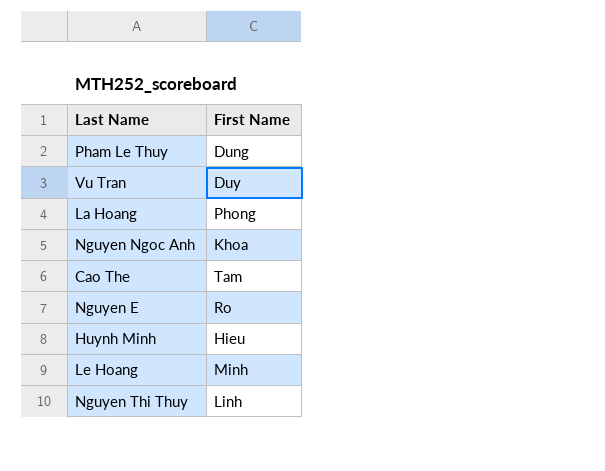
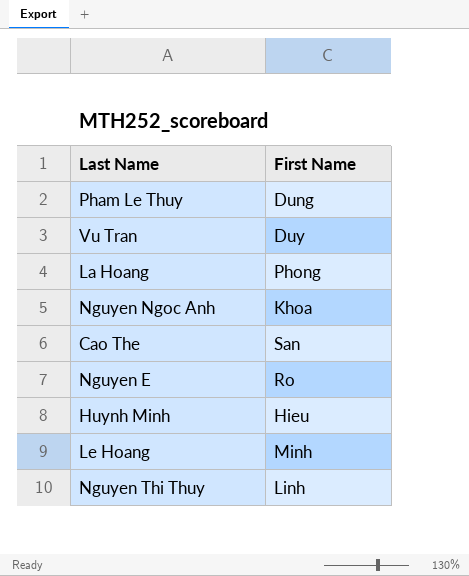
Cao The | First Name: Tam -> San

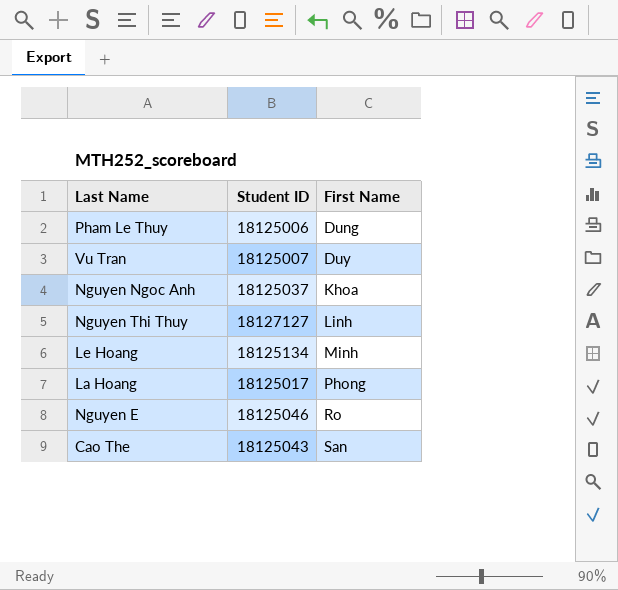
row order: none -> First Name ascending
column Student ID | position: none -> 2
row Huynh Minh: Hieu -> none

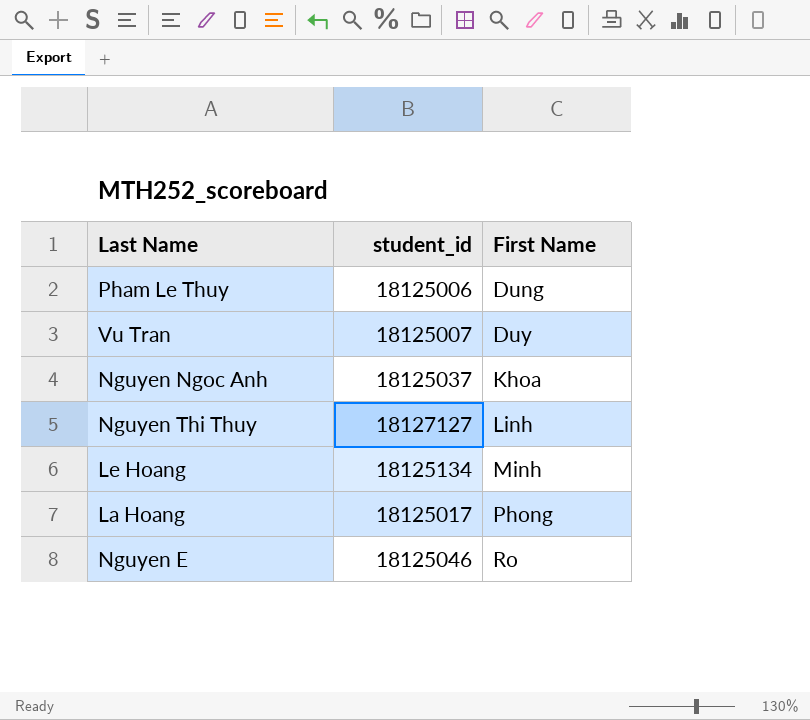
column name: Student ID -> student_id
row Cao The: 18125043 | San -> none

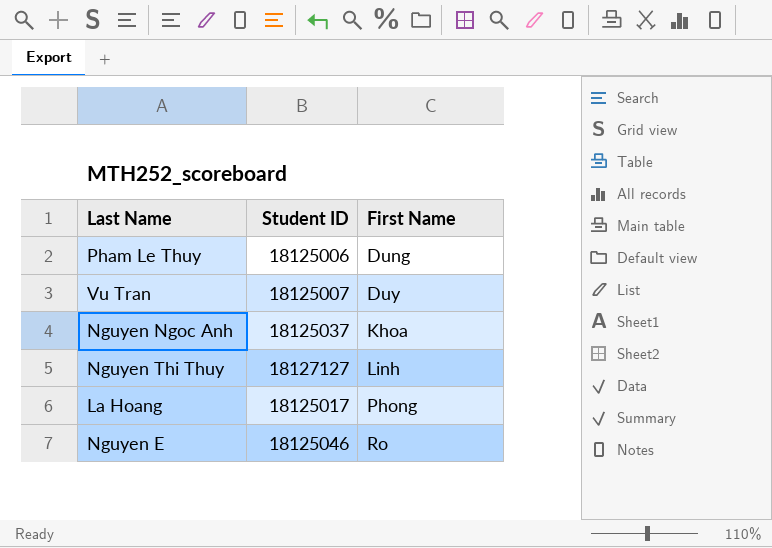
column name: student_id -> Student ID
row Le Hoang: 18125134 | Minh -> none

